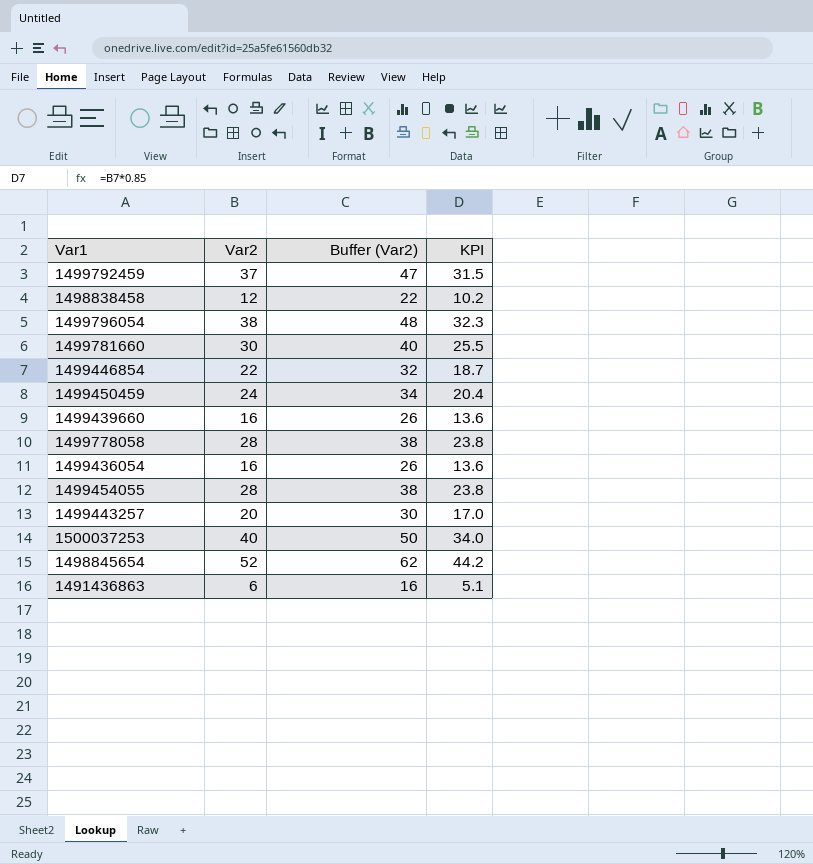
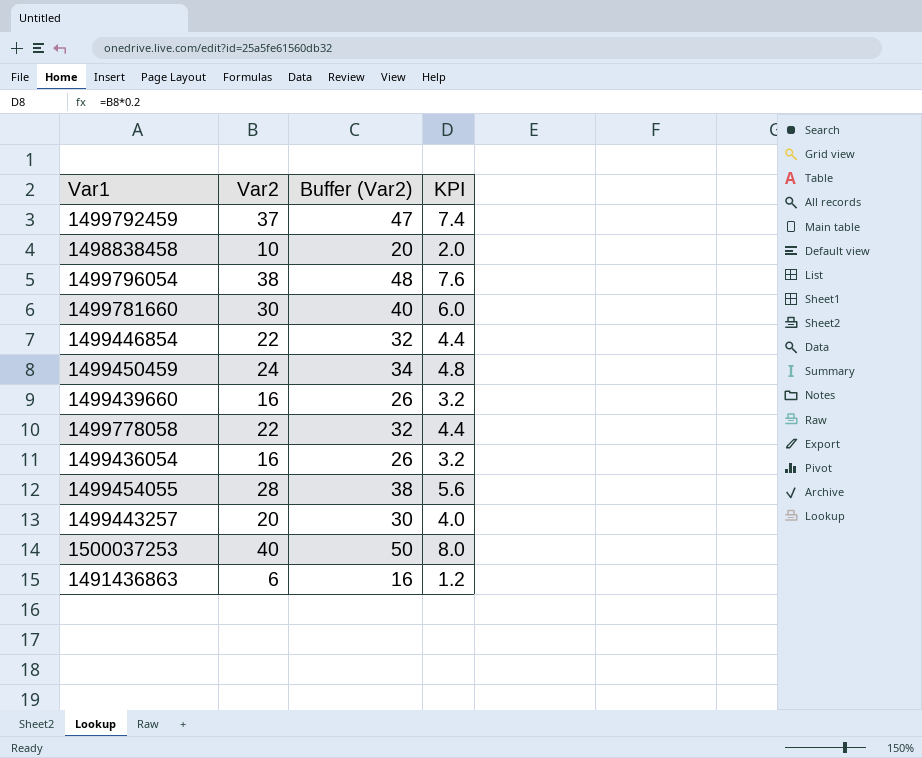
column KPI | formula: [Var2] * 0.85 -> [Var2] * 0.2
row 1498845654: 52 | 62 | 44.2 -> none
1498838458 | Var2: 12 -> 10
1498838458 | Buffer (Var2): 22 -> 20
1499778058 | Var2: 28 -> 22
1499778058 | Buffer (Var2): 38 -> 32

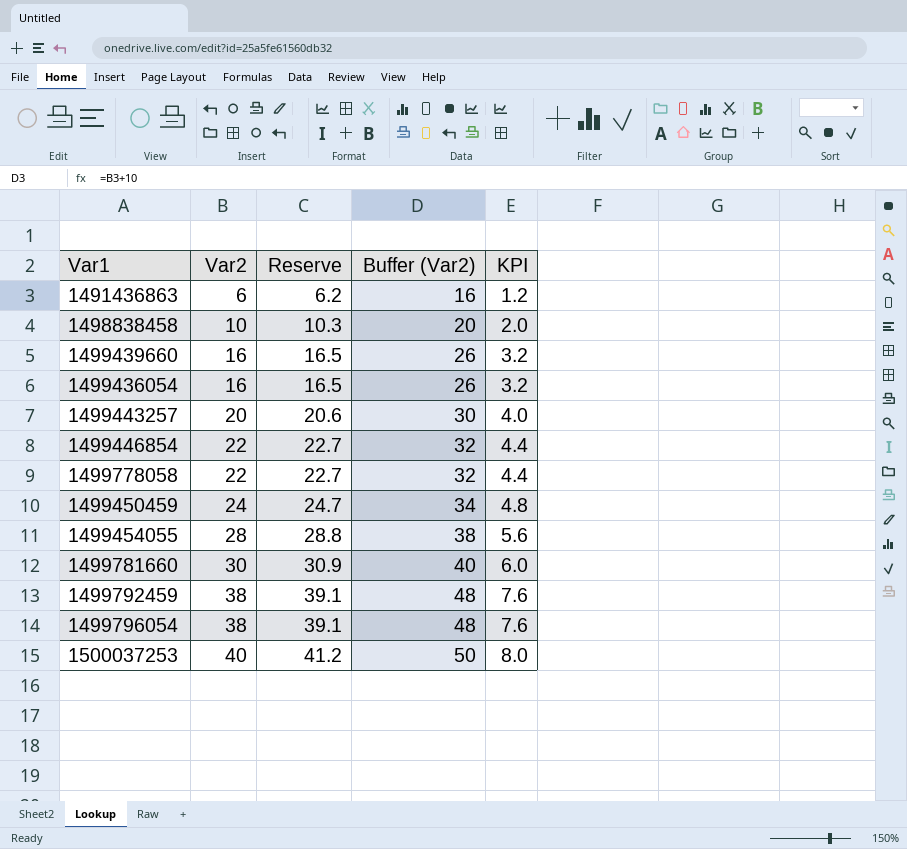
row order: none -> Var2 ascending
column Reserve | formula: none -> [Var2] * 1.03
1499792459 | Var2: 37 -> 38
1499792459 | Buffer (Var2): 47 -> 48
1499792459 | KPI: 7.4 -> 7.6

